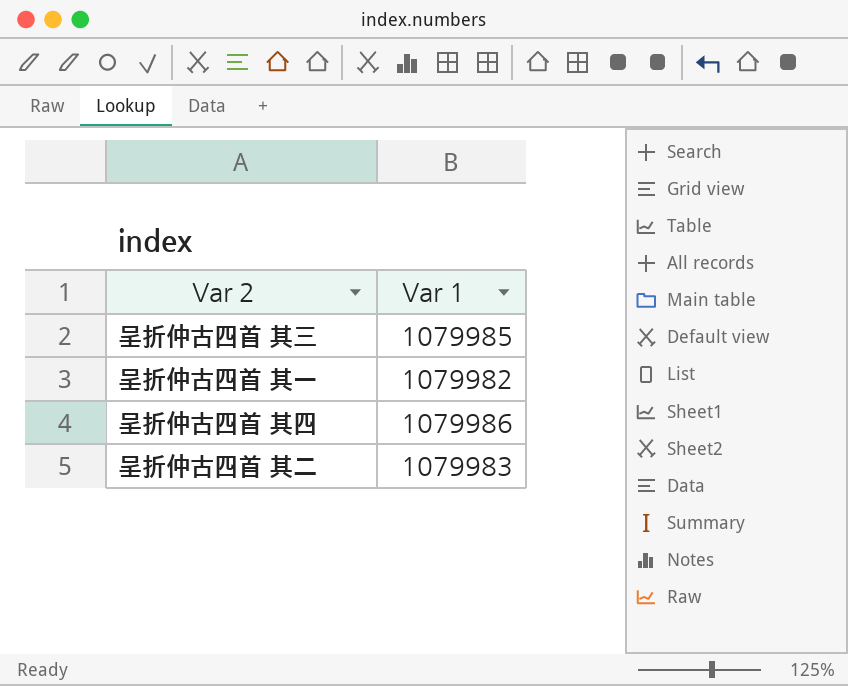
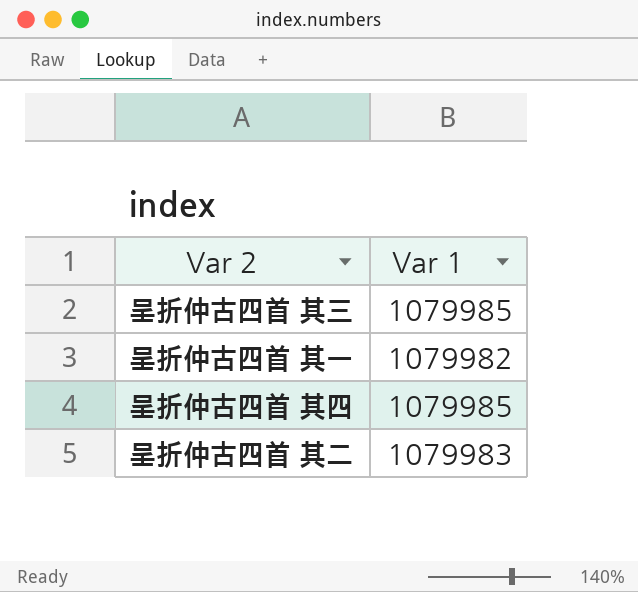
呈折仲古四首 其四 | Var 1: 1079986 -> 1079985

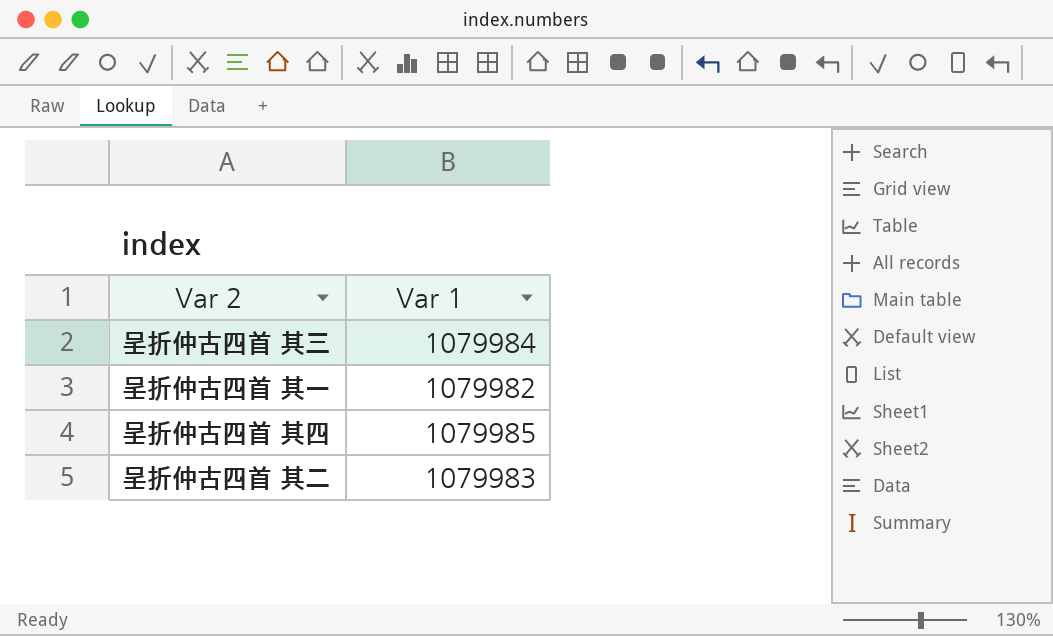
呈折仲古四首 其三 | Var 1: 1079985 -> 1079984

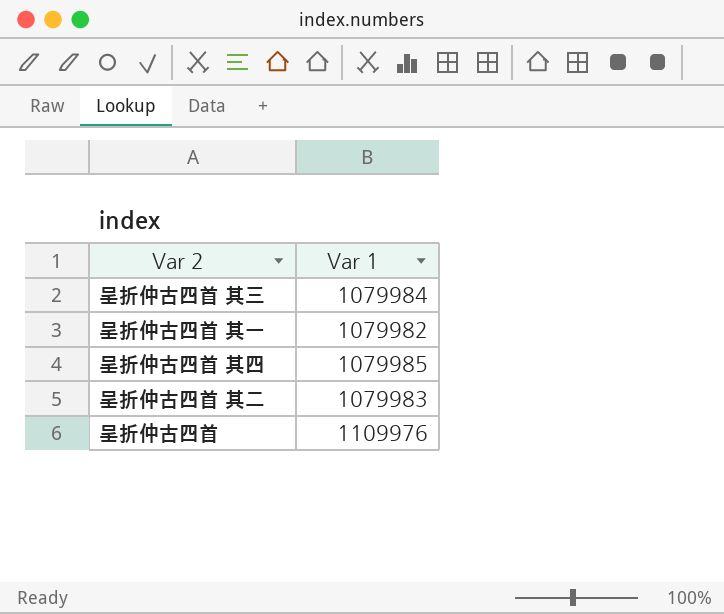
row 呈折仲古四首: none -> 1109976

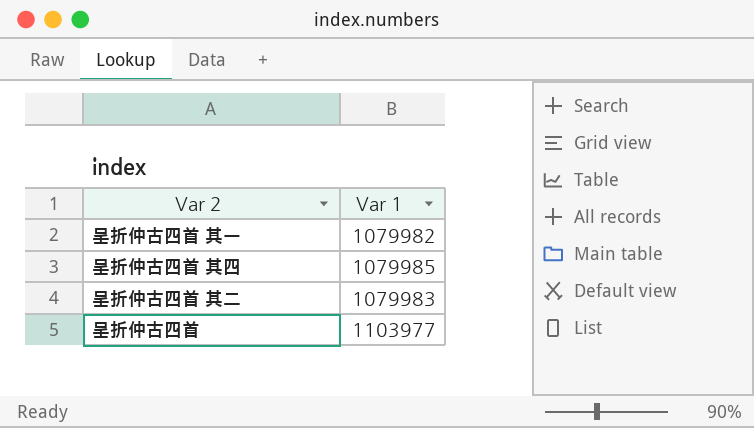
row 呈折仲古四首 其三: 1079984 -> none
呈折仲古四首 | Var 1: 1109976 -> 1103977

